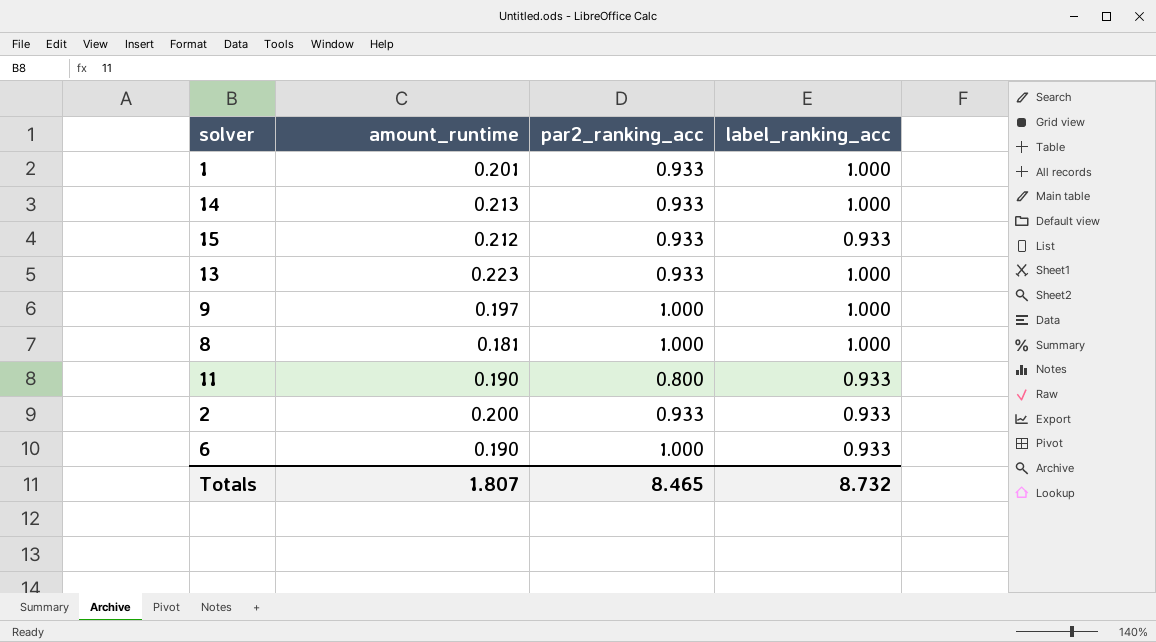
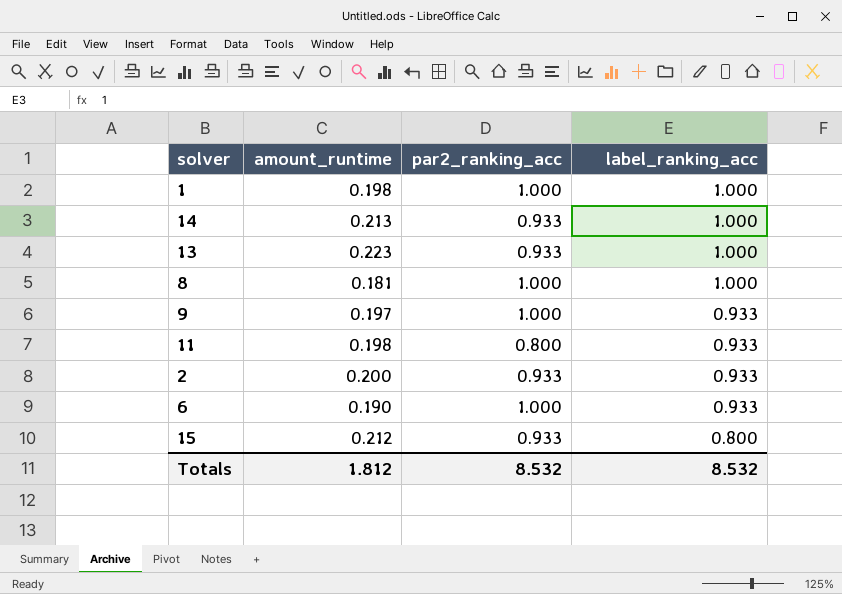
row order: none -> label_ranking_acc descending
1 | amount_runtime: 0.201 -> 0.198
1 | par2_ranking_acc: 0.933 -> 1.000
9 | label_ranking_acc: 1.000 -> 0.933
11 | amount_runtime: 0.190 -> 0.198
15 | label_ranking_acc: 0.933 -> 0.800
Totals | amount_runtime: 1.807 -> 1.812
Totals | par2_ranking_acc: 8.465 -> 8.532
Totals | label_ranking_acc: 8.732 -> 8.532

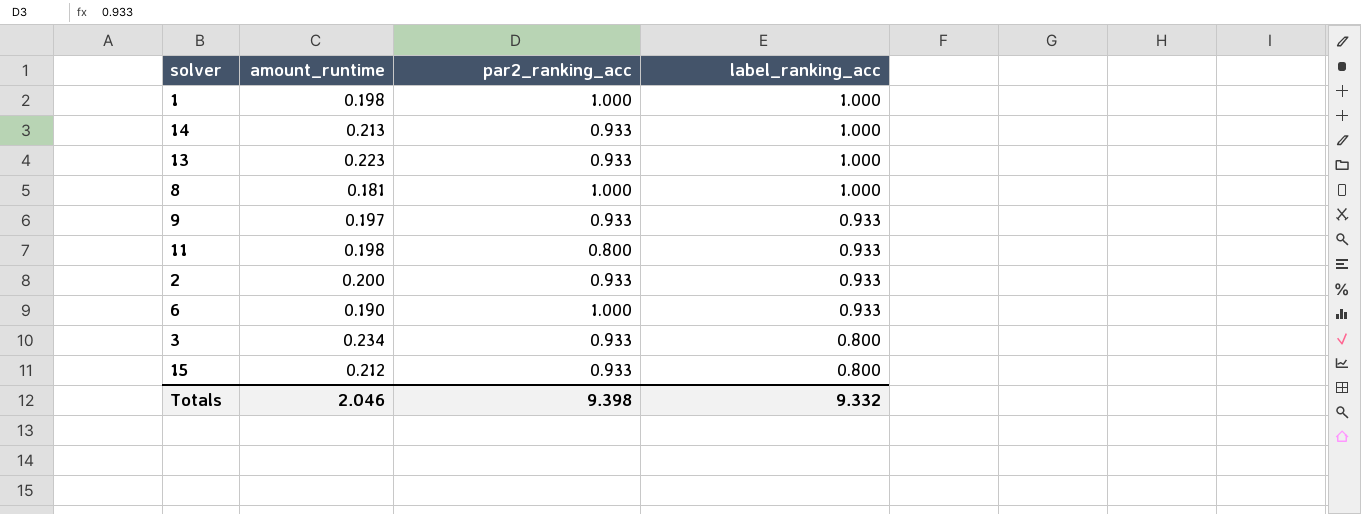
9 | par2_ranking_acc: 1.000 -> 0.933
row 3: none -> 0.234 | 0.933 | 0.800
Totals | amount_runtime: 1.812 -> 2.046
Totals | par2_ranking_acc: 8.532 -> 9.398
Totals | label_ranking_acc: 8.532 -> 9.332

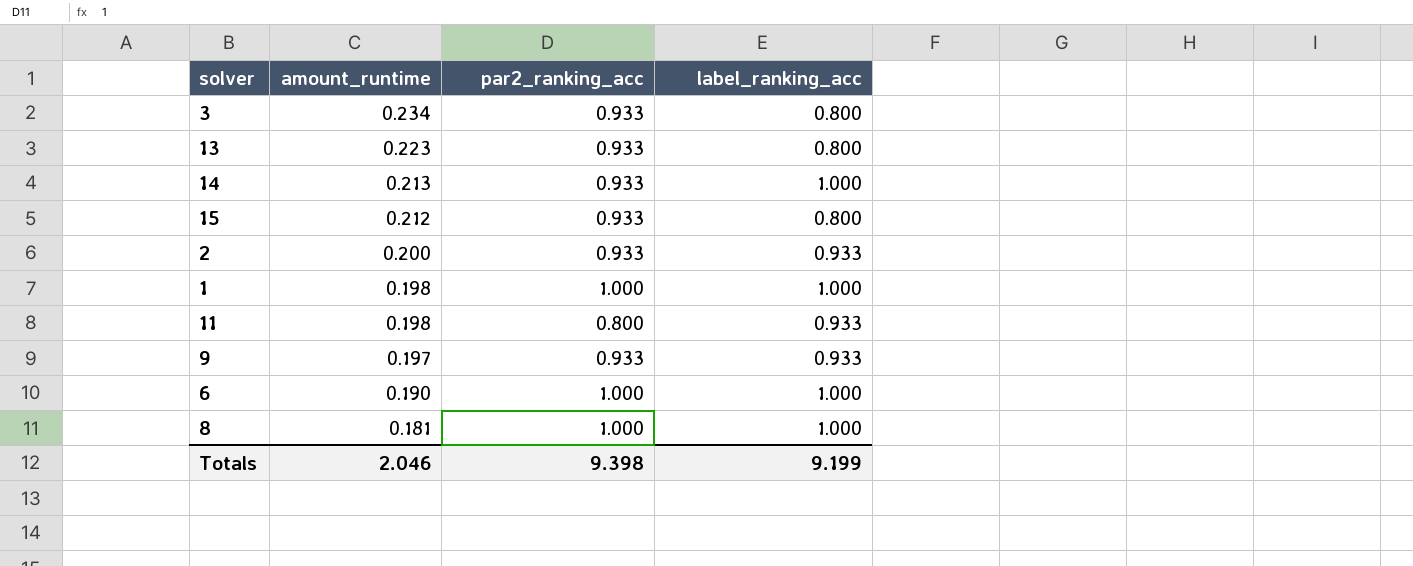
row order: label_ranking_acc descending -> amount_runtime descending
13 | label_ranking_acc: 1.000 -> 0.800
6 | label_ranking_acc: 0.933 -> 1.000
Totals | label_ranking_acc: 9.332 -> 9.199

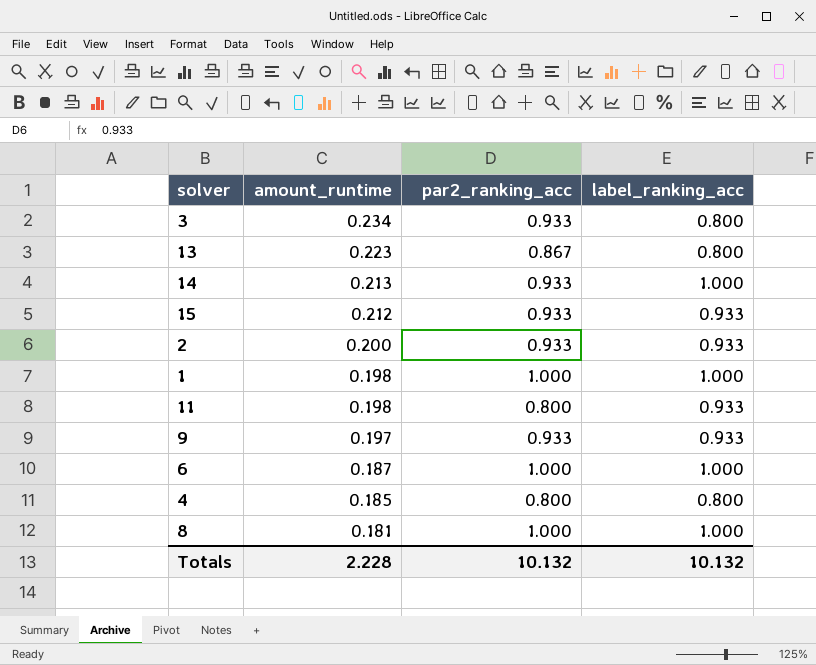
13 | par2_ranking_acc: 0.933 -> 0.867
15 | label_ranking_acc: 0.800 -> 0.933
6 | amount_runtime: 0.190 -> 0.187
row 4: none -> 0.185 | 0.800 | 0.800
Totals | amount_runtime: 2.046 -> 2.228
Totals | par2_ranking_acc: 9.398 -> 10.132
Totals | label_ranking_acc: 9.199 -> 10.132

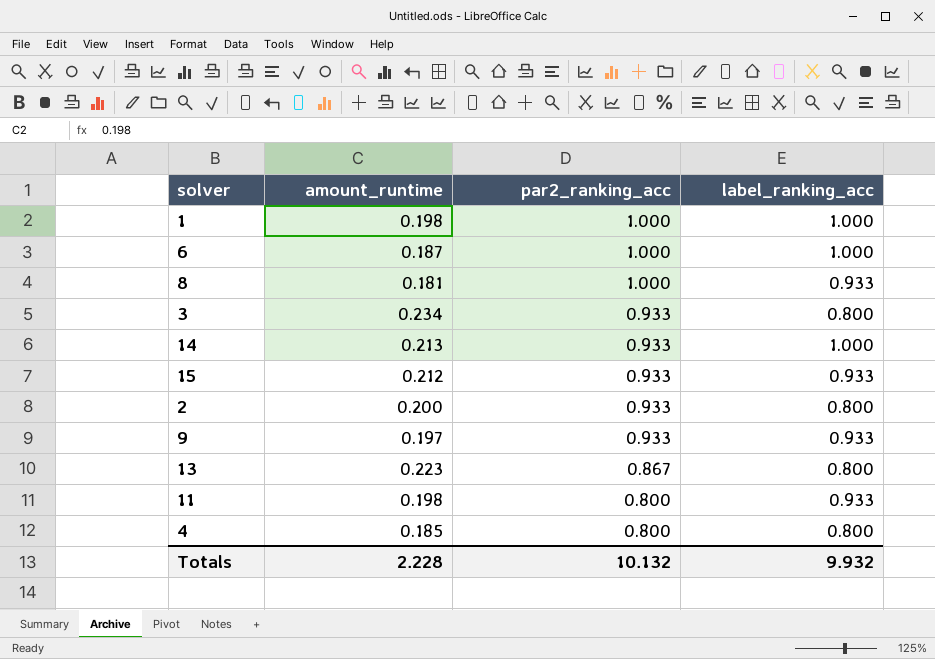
row order: amount_runtime descending -> par2_ranking_acc descending
8 | label_ranking_acc: 1.000 -> 0.933
2 | label_ranking_acc: 0.933 -> 0.800
Totals | label_ranking_acc: 10.132 -> 9.932

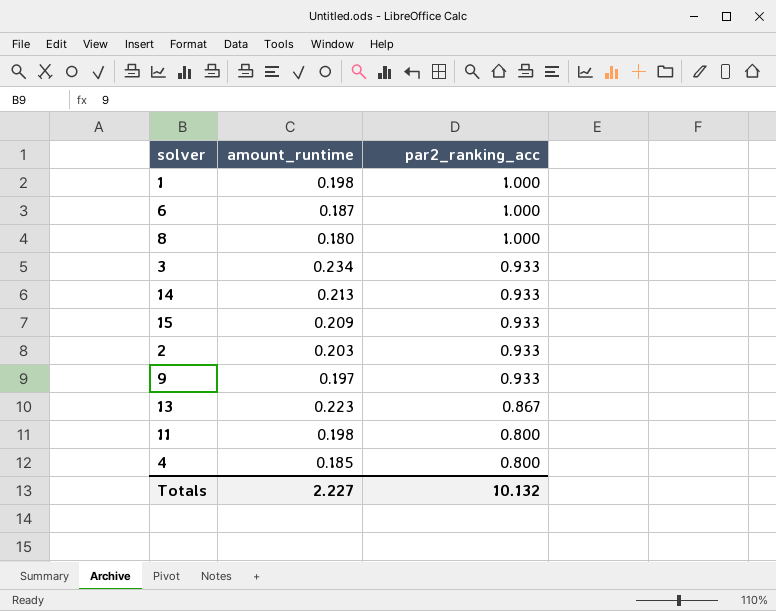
column label_ranking_acc | position: 4 -> none
8 | amount_runtime: 0.181 -> 0.180
15 | amount_runtime: 0.212 -> 0.209
2 | amount_runtime: 0.200 -> 0.203
Totals | amount_runtime: 2.228 -> 2.227

